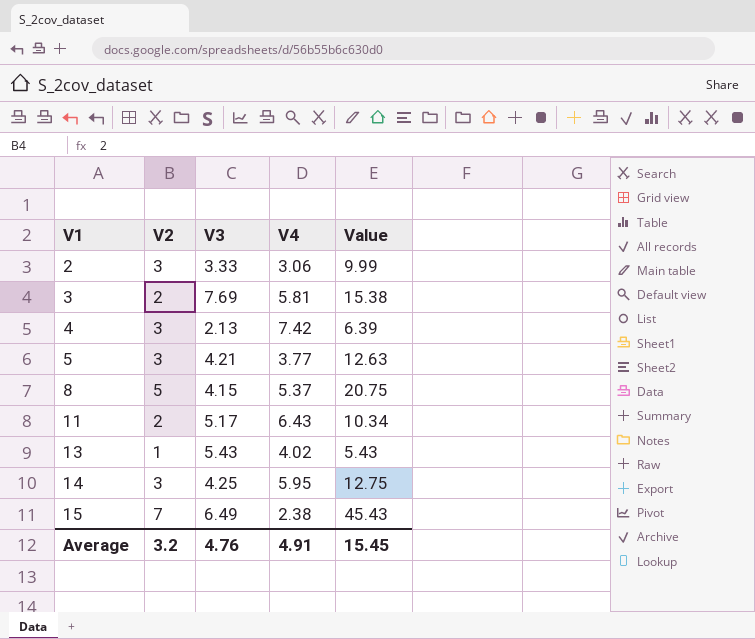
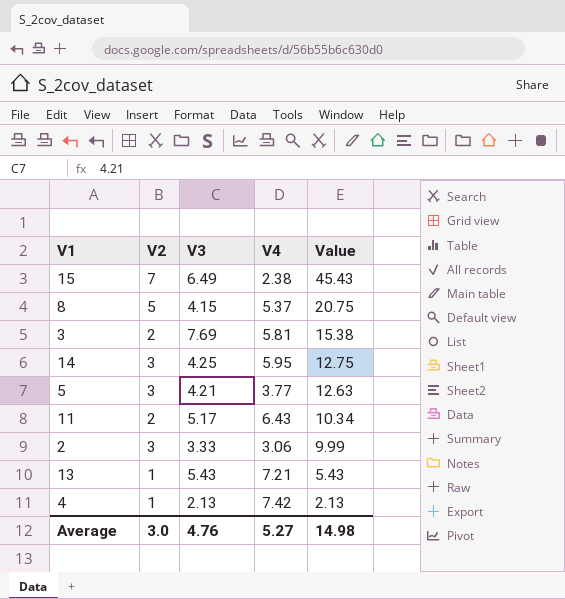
row order: V1 ascending -> Value descending
13 | V4: 4.02 -> 7.21
4 | V2: 3 -> 1
4 | Value: 6.39 -> 2.13
Average | V2: 3.2 -> 3.0
Average | V4: 4.91 -> 5.27
Average | Value: 15.45 -> 14.98

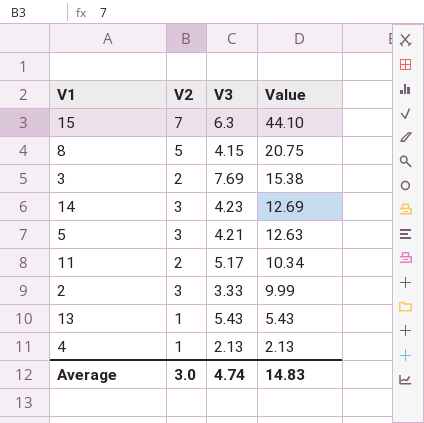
column V4 | position: 4 -> none
15 | V3: 6.49 -> 6.3
15 | Value: 45.43 -> 44.10
14 | V3: 4.25 -> 4.23
14 | Value: 12.75 -> 12.69
Average | V3: 4.76 -> 4.74
Average | Value: 14.98 -> 14.83

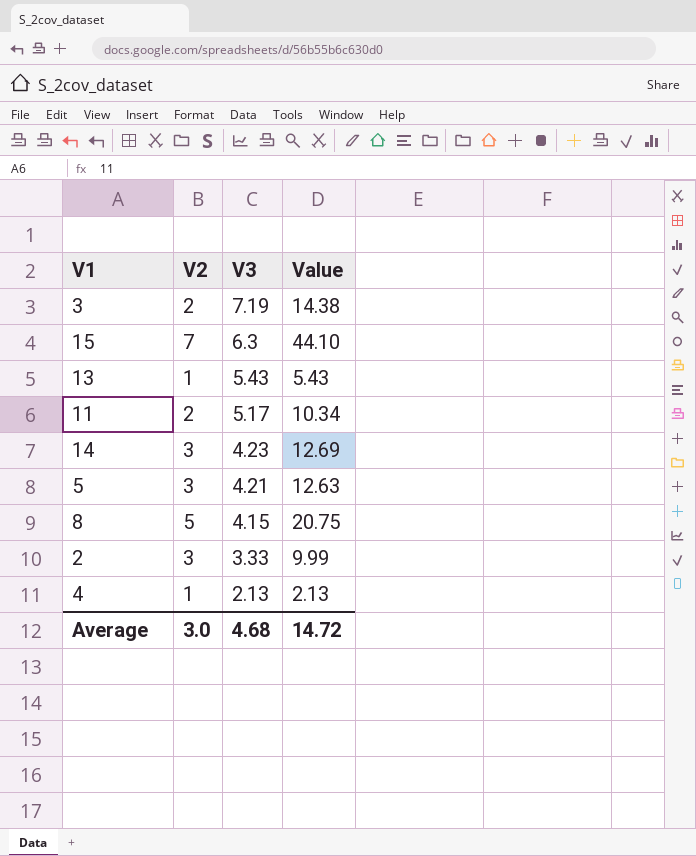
row order: Value descending -> V3 descending
3 | V3: 7.69 -> 7.19
3 | Value: 15.38 -> 14.38
Average | V3: 4.74 -> 4.68
Average | Value: 14.83 -> 14.72

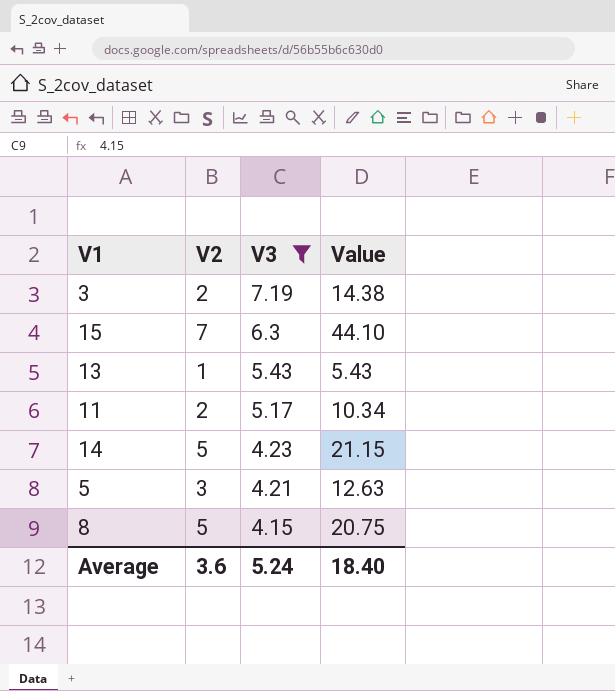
filter: none -> V3 >= 4.15
14 | V2: 3 -> 5
14 | Value: 12.69 -> 21.15
Average | V2: 3.0 -> 3.6
Average | V3: 4.68 -> 5.24
Average | Value: 14.72 -> 18.40

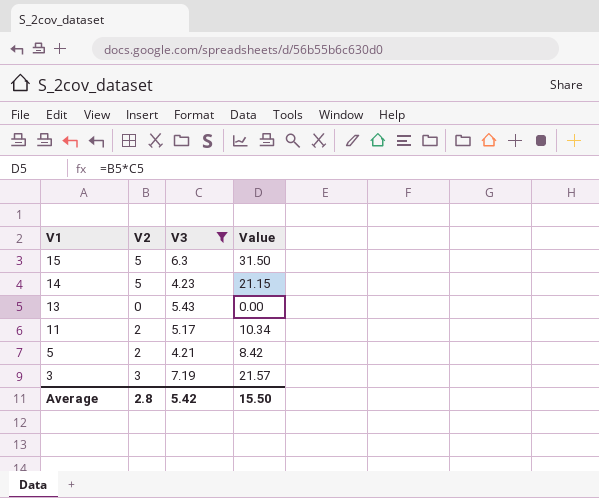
row order: V3 descending -> V1 descending
row 8: 5 | 4.15 | 20.75 -> none
15 | V2: 7 -> 5
15 | Value: 44.10 -> 31.50
13 | V2: 1 -> 0
13 | Value: 5.43 -> 0.00
5 | V2: 3 -> 2
5 | Value: 12.63 -> 8.42
3 | V2: 2 -> 3
3 | Value: 14.38 -> 21.57
Average | V2: 3.6 -> 2.8
Average | V3: 5.24 -> 5.42
Average | Value: 18.40 -> 15.50

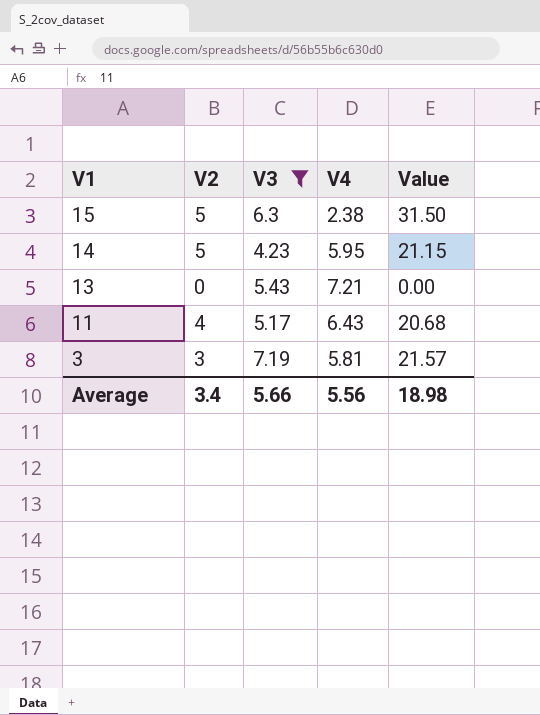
column V4 | position: none -> 4
row 5: 2 | 4.21 | 8.42 -> none
11 | V2: 2 -> 4
11 | Value: 10.34 -> 20.68
Average | V2: 2.8 -> 3.4
Average | V3: 5.42 -> 5.66
Average | Value: 15.50 -> 18.98

